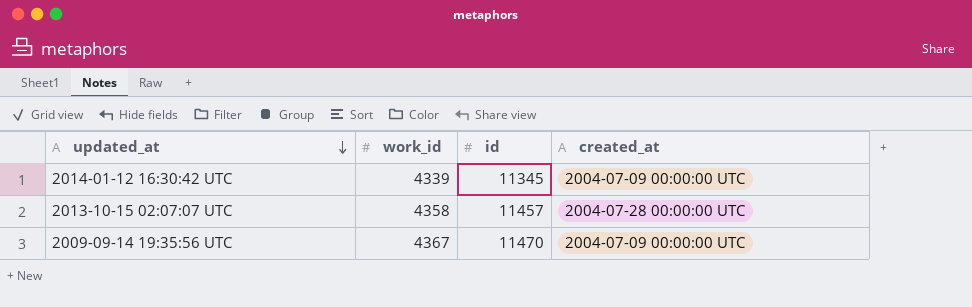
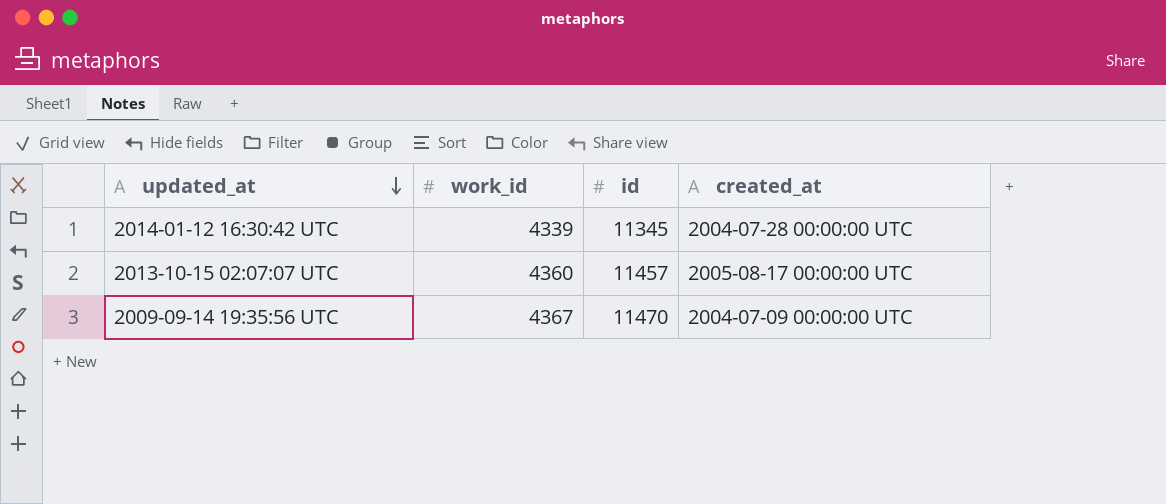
2014-01-12 16:30:42 UTC | created_at: 2004-07-09 00:00:00 UTC -> 2004-07-28 00:00:00 UTC
2013-10-15 02:07:07 UTC | work_id: 4358 -> 4360
2013-10-15 02:07:07 UTC | created_at: 2004-07-28 00:00:00 UTC -> 2005-08-17 00:00:00 UTC

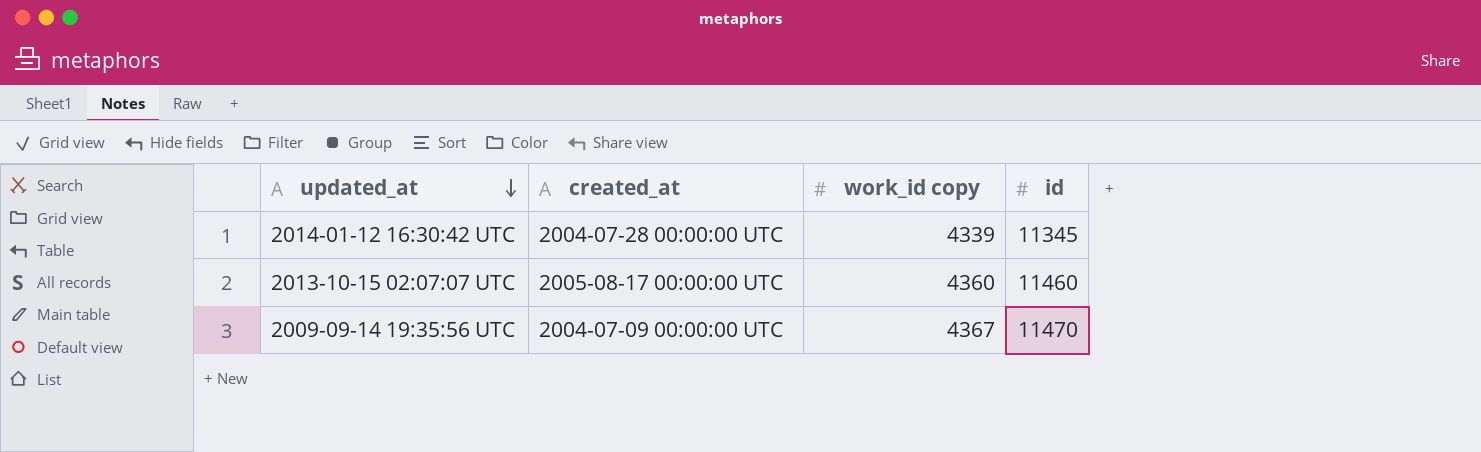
column created_at | position: 4 -> 2
column name: work_id -> work_id copy
2013-10-15 02:07:07 UTC | id: 11457 -> 11460

